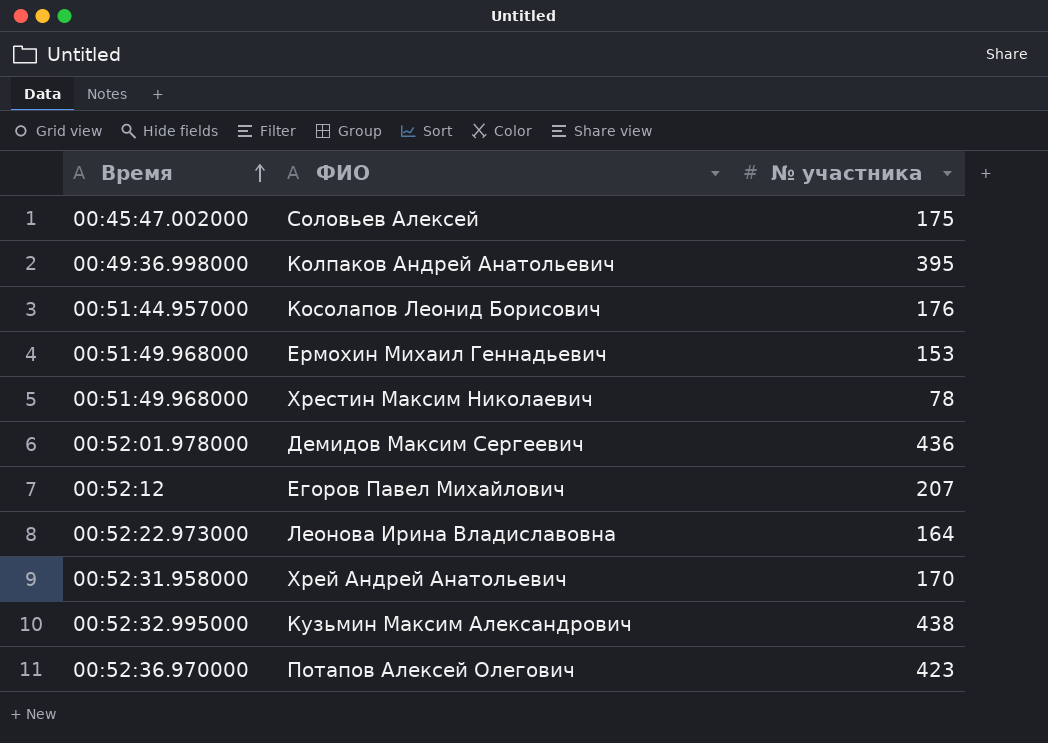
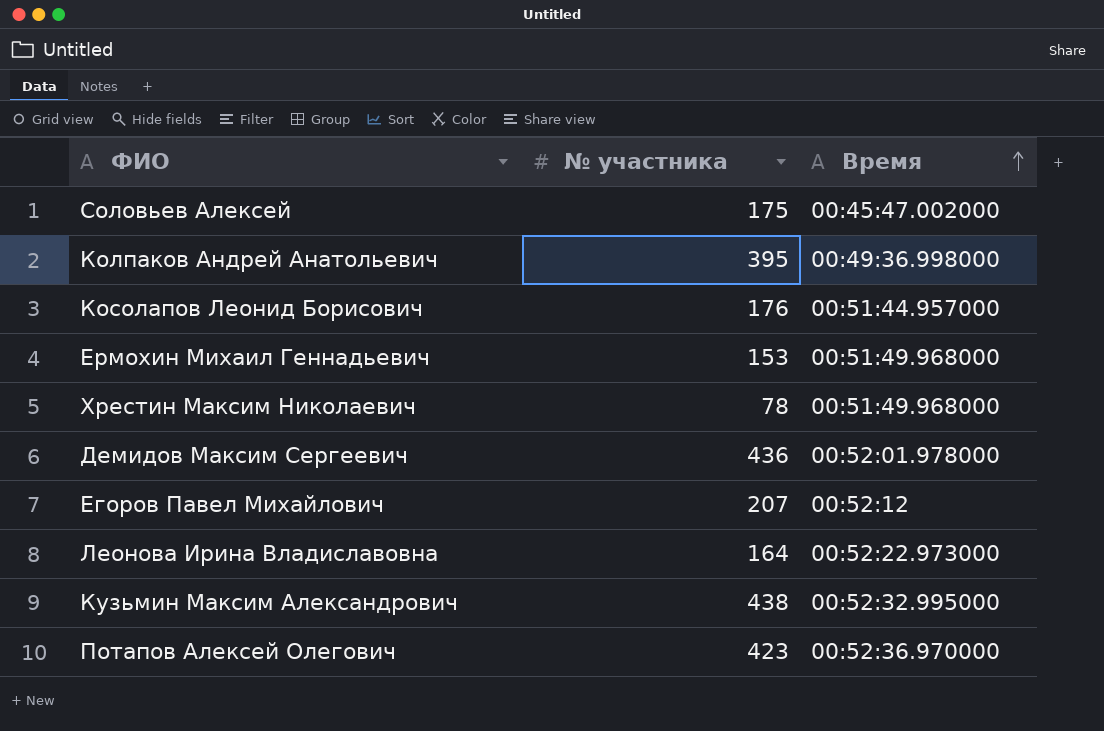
column Время | position: 1 -> 3
row Хрей Андрей Анатольевич: 00:52:31.958000 | 170 -> none

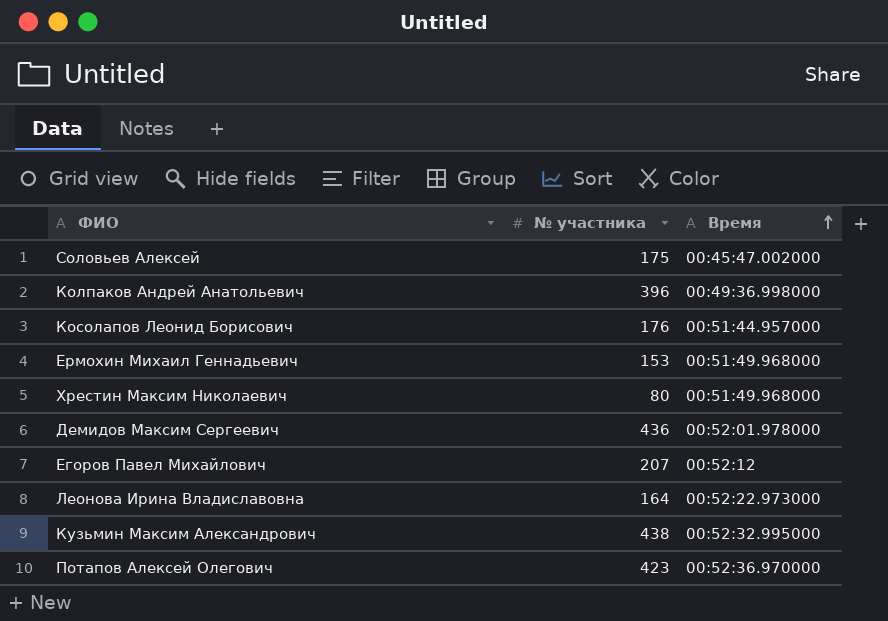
Колпаков Андрей Анатольевич | № участника: 395 -> 396
Хрестин Максим Николаевич | № участника: 78 -> 80

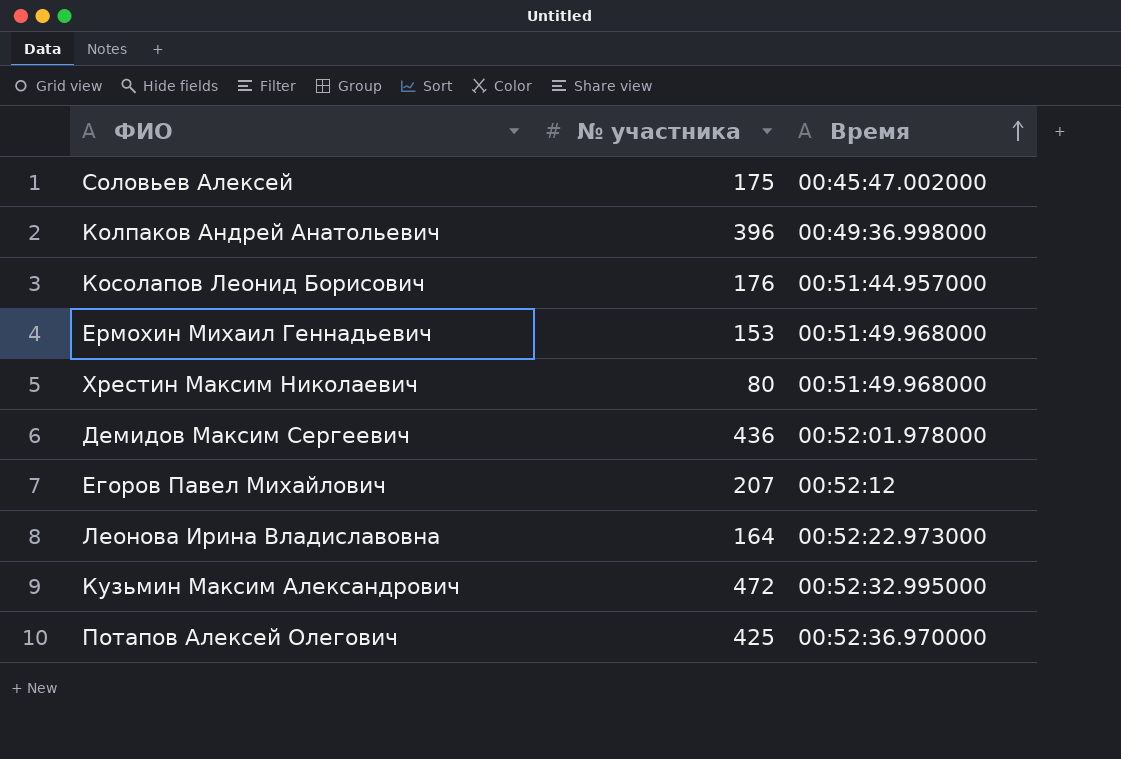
Кузьмин Максим Александрович | № участника: 438 -> 472
Потапов Алексей Олегович | № участника: 423 -> 425

